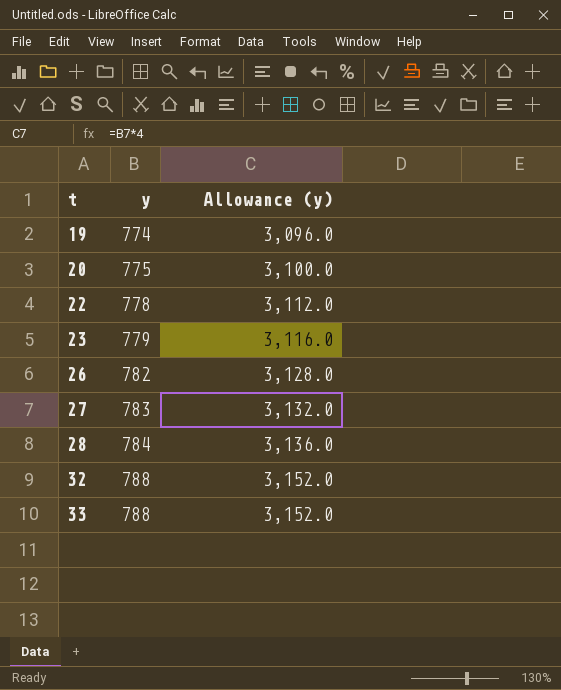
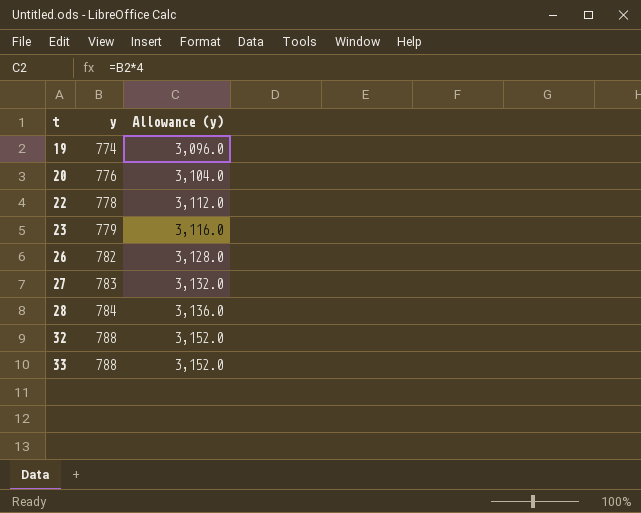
20 | y: 775 -> 776
20 | Allowance (y): 3,100.0 -> 3,104.0

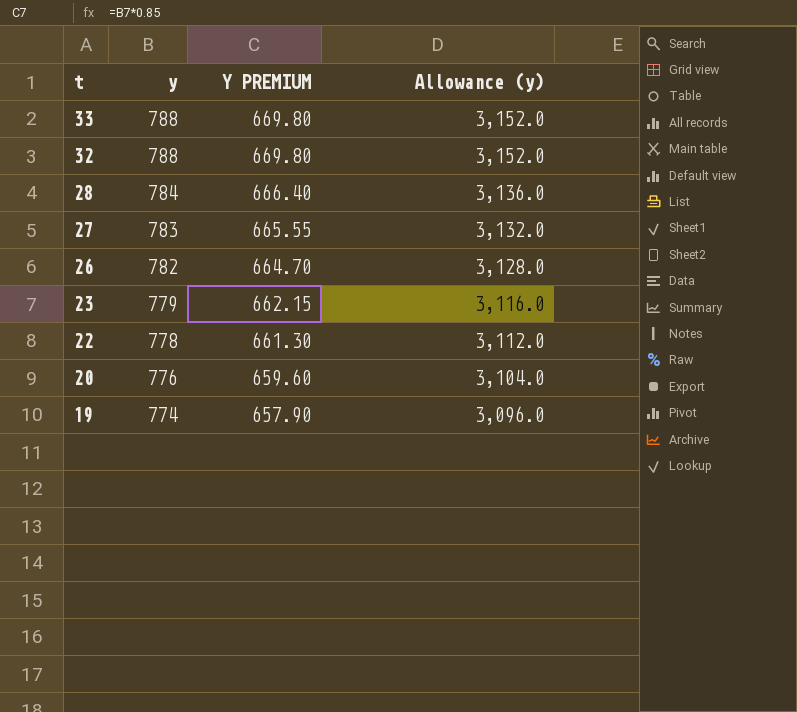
row order: t ascending -> t descending
column Y PREMIUM | formula: none -> [y] * 0.85

